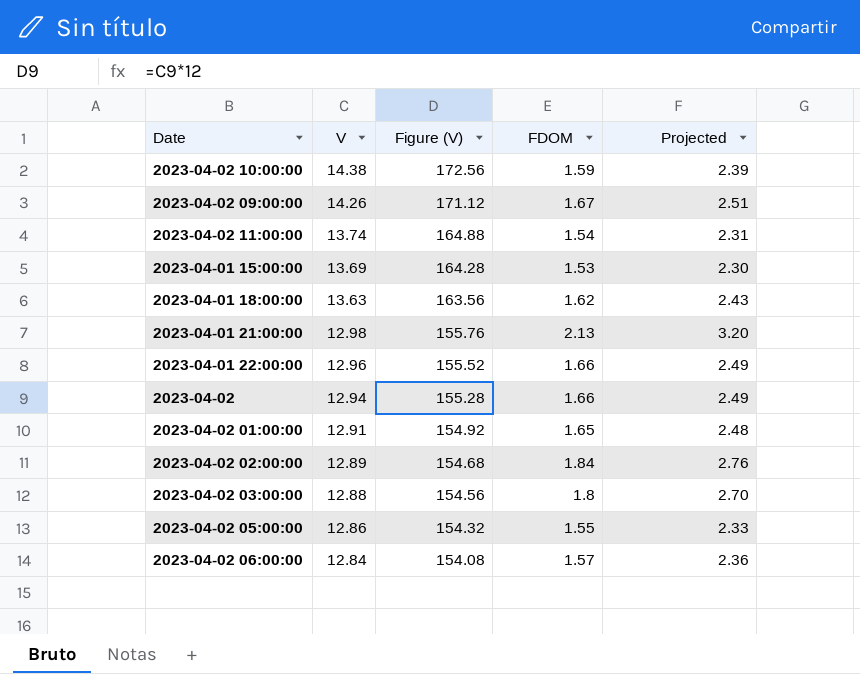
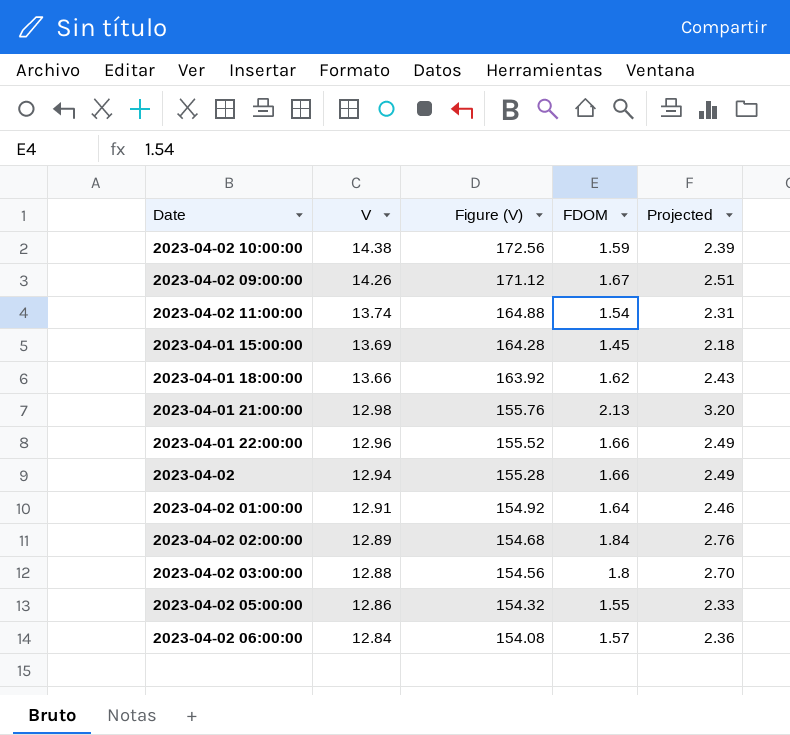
2023-04-01 15:00:00 | FDOM: 1.53 -> 1.45
2023-04-01 15:00:00 | Projected: 2.30 -> 2.18
2023-04-01 18:00:00 | V: 13.63 -> 13.66
2023-04-01 18:00:00 | Figure (V): 163.56 -> 163.92
2023-04-02 01:00:00 | FDOM: 1.65 -> 1.64
2023-04-02 01:00:00 | Projected: 2.48 -> 2.46

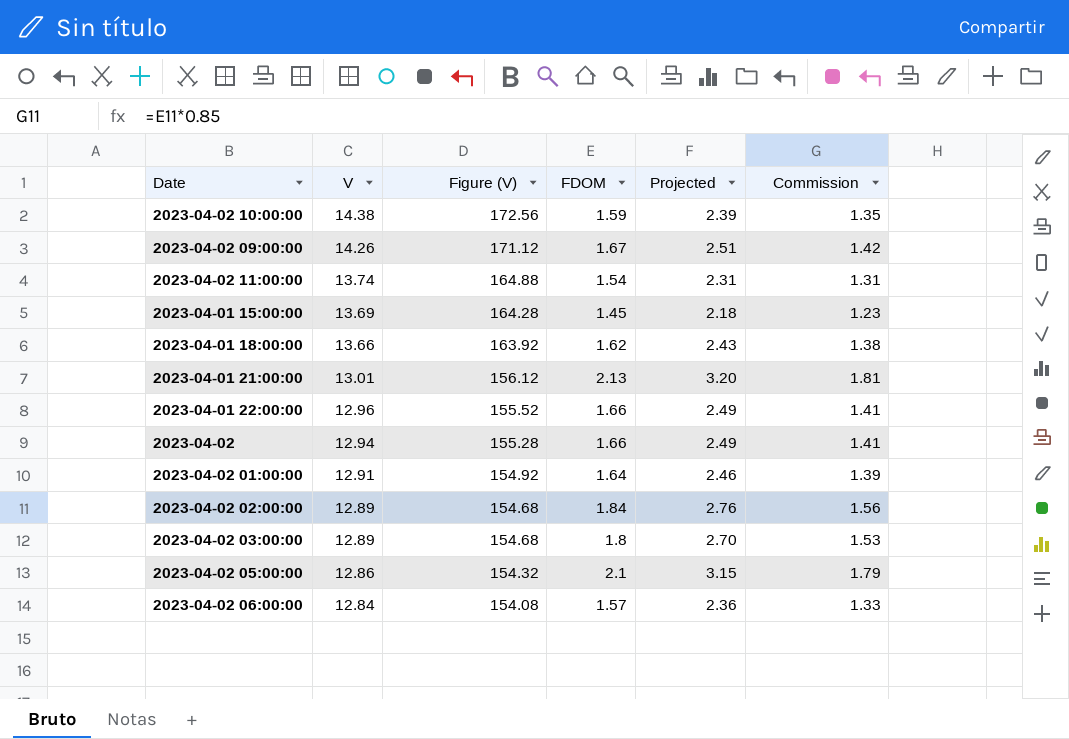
column Commission | formula: none -> [FDOM] * 0.85
2023-04-01 21:00:00 | V: 12.98 -> 13.01
2023-04-01 21:00:00 | Figure (V): 155.76 -> 156.12
2023-04-02 03:00:00 | V: 12.88 -> 12.89
2023-04-02 03:00:00 | Figure (V): 154.56 -> 154.68
2023-04-02 05:00:00 | FDOM: 1.55 -> 2.1
2023-04-02 05:00:00 | Projected: 2.33 -> 3.15

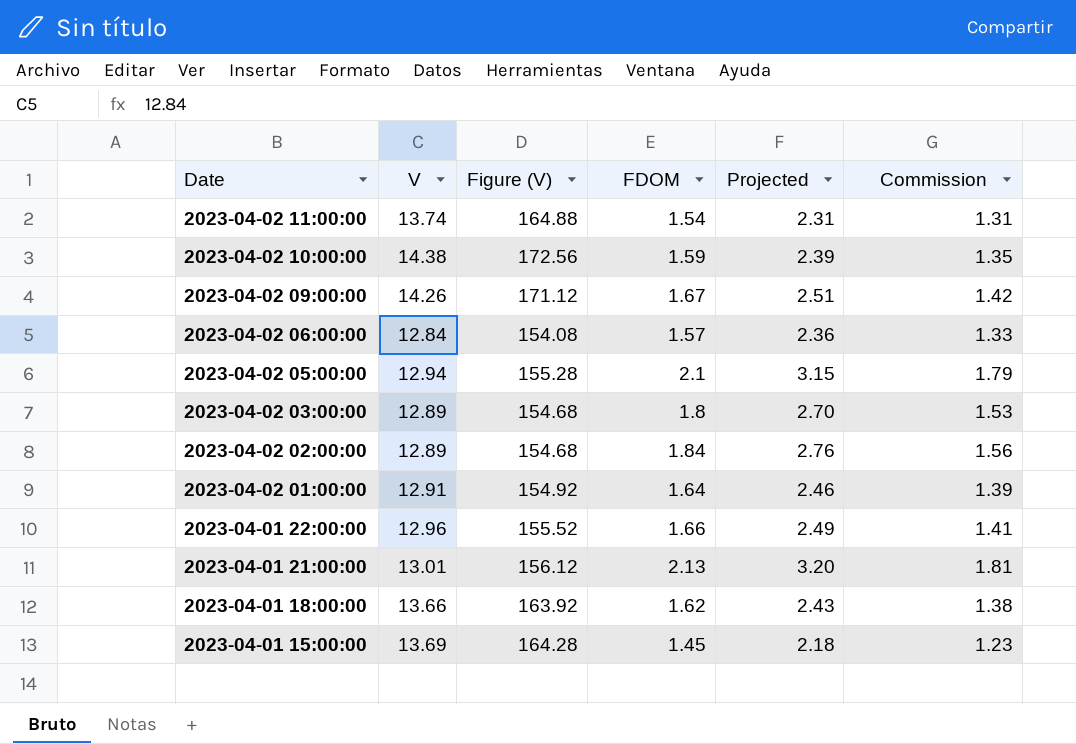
row order: V descending -> Date descending
row 2023-04-02: 12.94 | 155.28 | 1.66 | 2.49 | 1.41 -> none
2023-04-02 05:00:00 | V: 12.86 -> 12.94
2023-04-02 05:00:00 | Figure (V): 154.32 -> 155.28

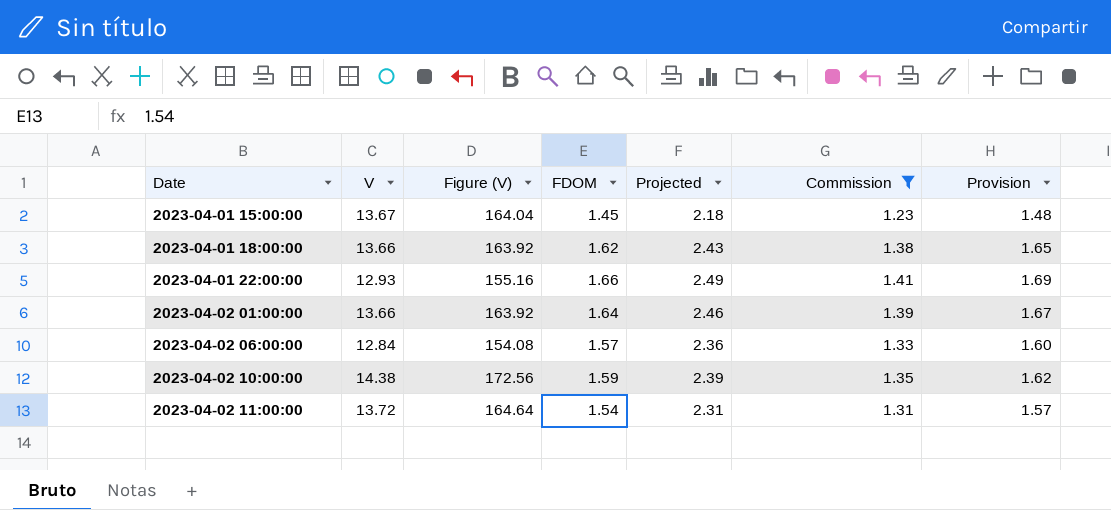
filter: none -> Commission <= 1.41
row order: Date descending -> Date ascending
column Provision | formula: none -> [FDOM] * 1.02
2023-04-01 15:00:00 | V: 13.69 -> 13.67
2023-04-01 15:00:00 | Figure (V): 164.28 -> 164.04
2023-04-01 22:00:00 | V: 12.96 -> 12.93
2023-04-01 22:00:00 | Figure (V): 155.52 -> 155.16
2023-04-02 01:00:00 | V: 12.91 -> 13.66
2023-04-02 01:00:00 | Figure (V): 154.92 -> 163.92
2023-04-02 11:00:00 | V: 13.74 -> 13.72
2023-04-02 11:00:00 | Figure (V): 164.88 -> 164.64

